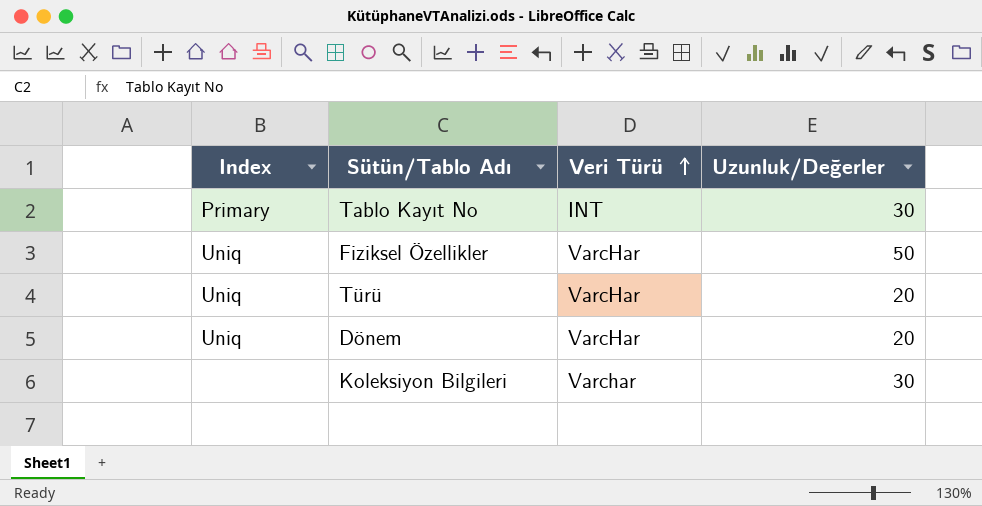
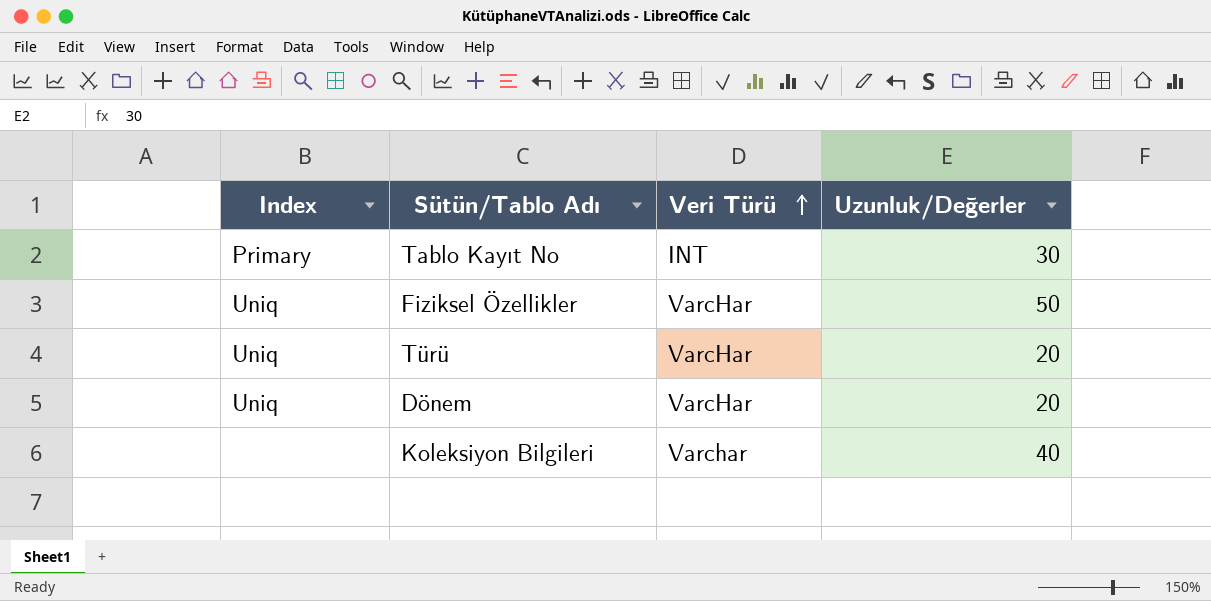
Koleksiyon Bilgileri | Uzunluk/Değerler: 30 -> 40

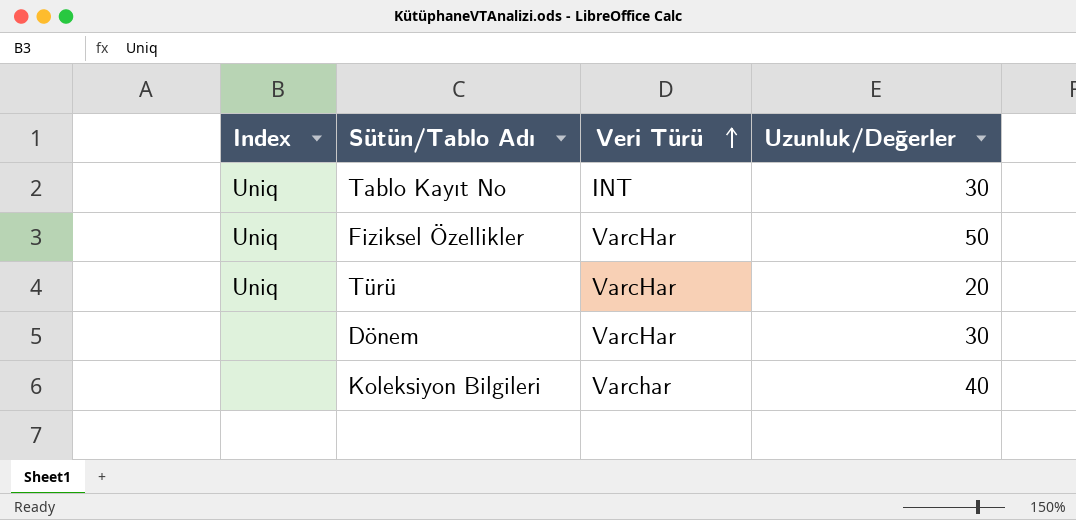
Tablo Kayıt No | Index: Primary -> Uniq
Dönem | Index: Uniq -> none
Dönem | Uzunluk/Değerler: 20 -> 30

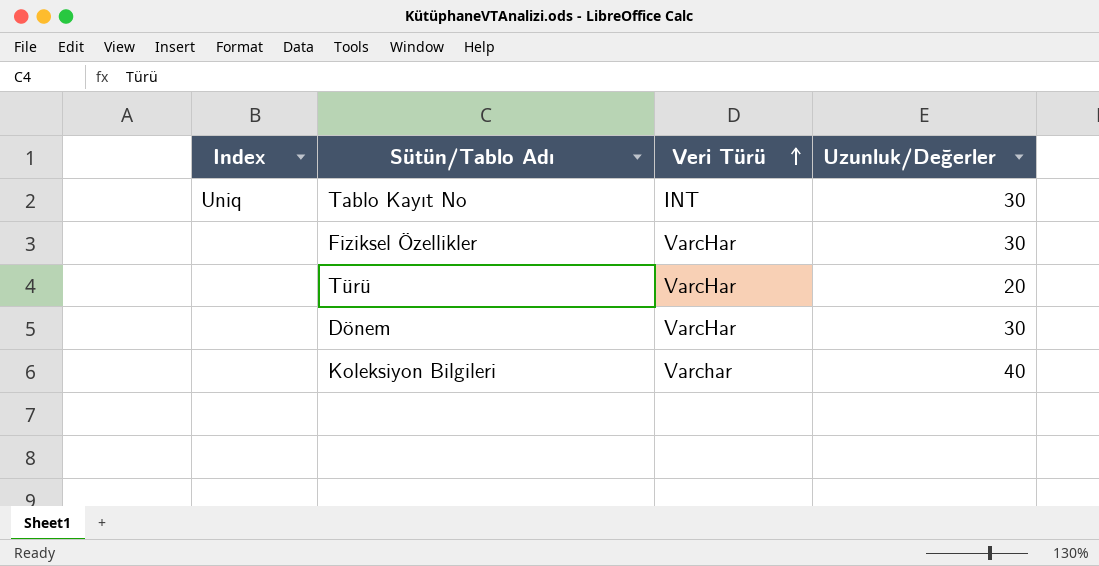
Fiziksel Özellikler | Index: Uniq -> none
Fiziksel Özellikler | Uzunluk/Değerler: 50 -> 30
Türü | Index: Uniq -> none

